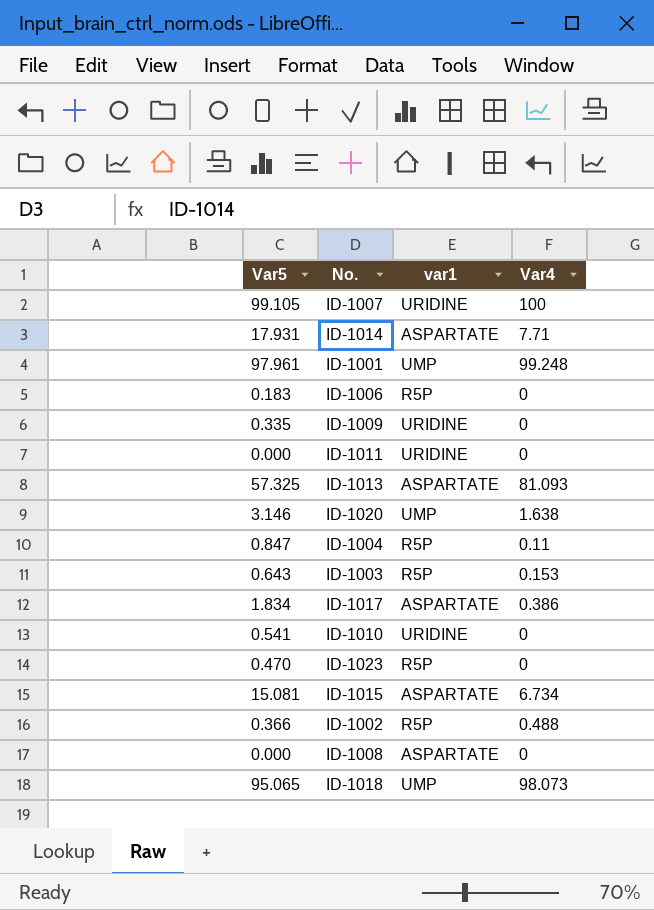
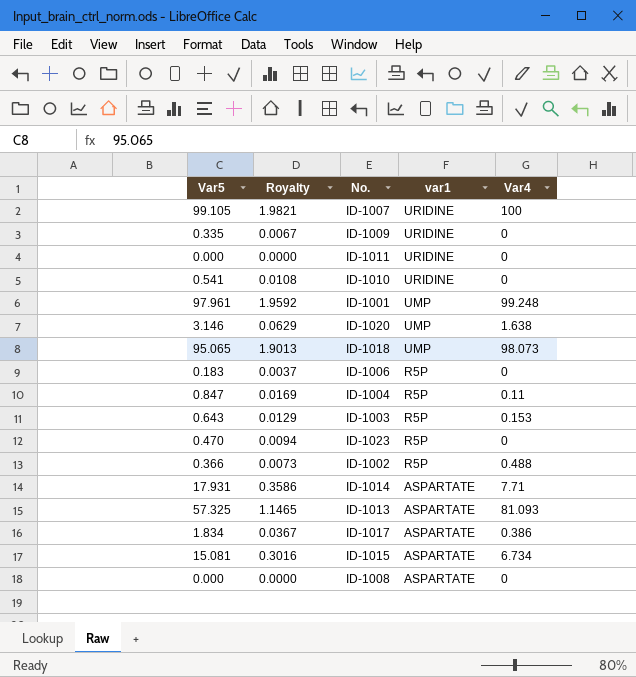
row order: none -> var1 descending
column Royalty | formula: none -> [Var5] * 0.02

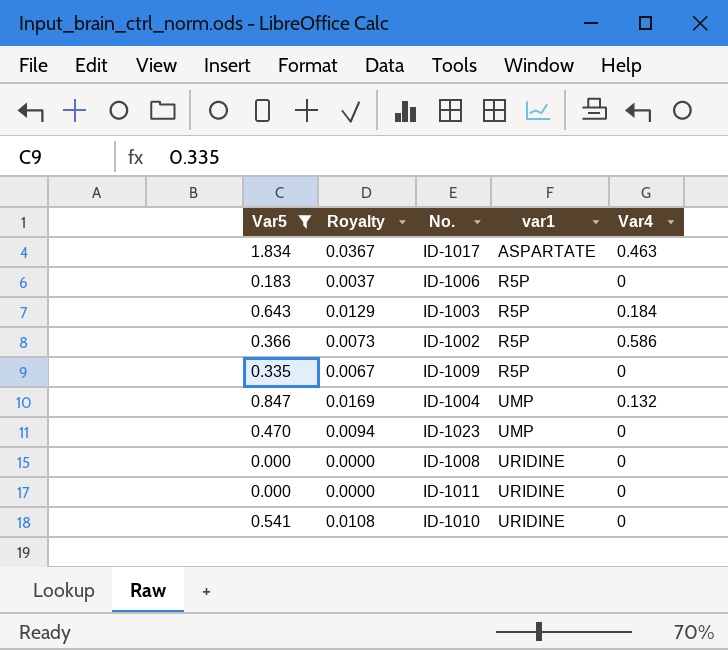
filter: none -> Var5 <= 1.834
row order: var1 descending -> var1 ascending
ID-1017 | Var4: 0.386 -> 0.463
ID-1003 | Var4: 0.153 -> 0.184
ID-1002 | Var4: 0.488 -> 0.586
ID-1009 | var1: URIDINE -> R5P
ID-1004 | var1: R5P -> UMP
ID-1004 | Var4: 0.11 -> 0.132
ID-1023 | var1: R5P -> UMP
ID-1008 | var1: ASPARTATE -> URIDINE

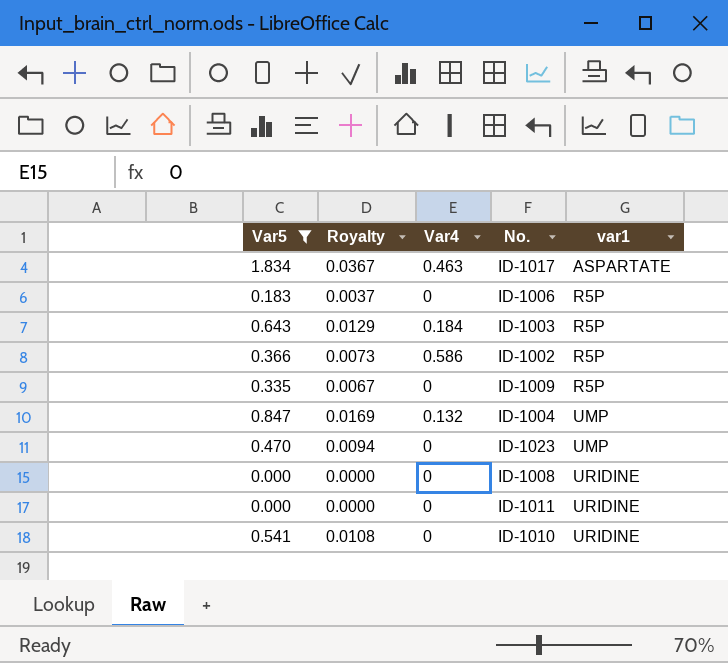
column Var4 | position: 5 -> 3

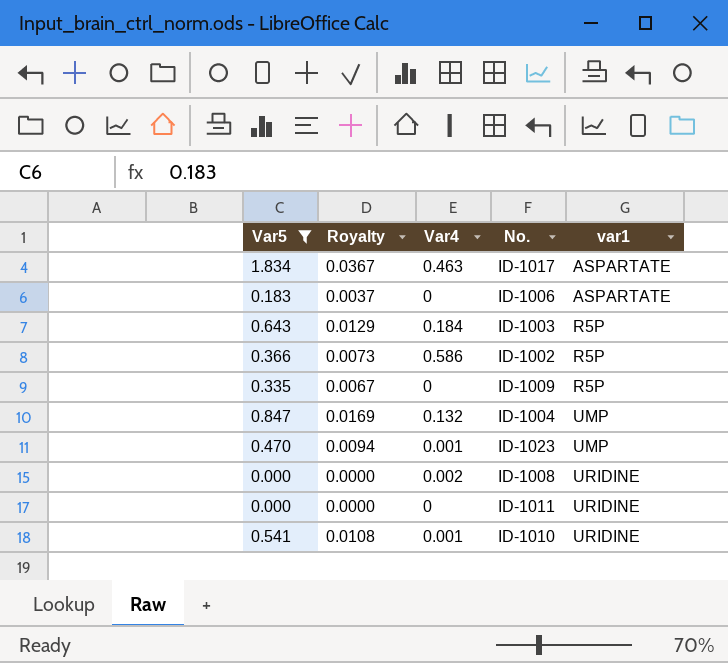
ID-1006 | var1: R5P -> ASPARTATE
ID-1023 | Var4: 0 -> 0.001
ID-1008 | Var4: 0 -> 0.002
ID-1010 | Var4: 0 -> 0.001

